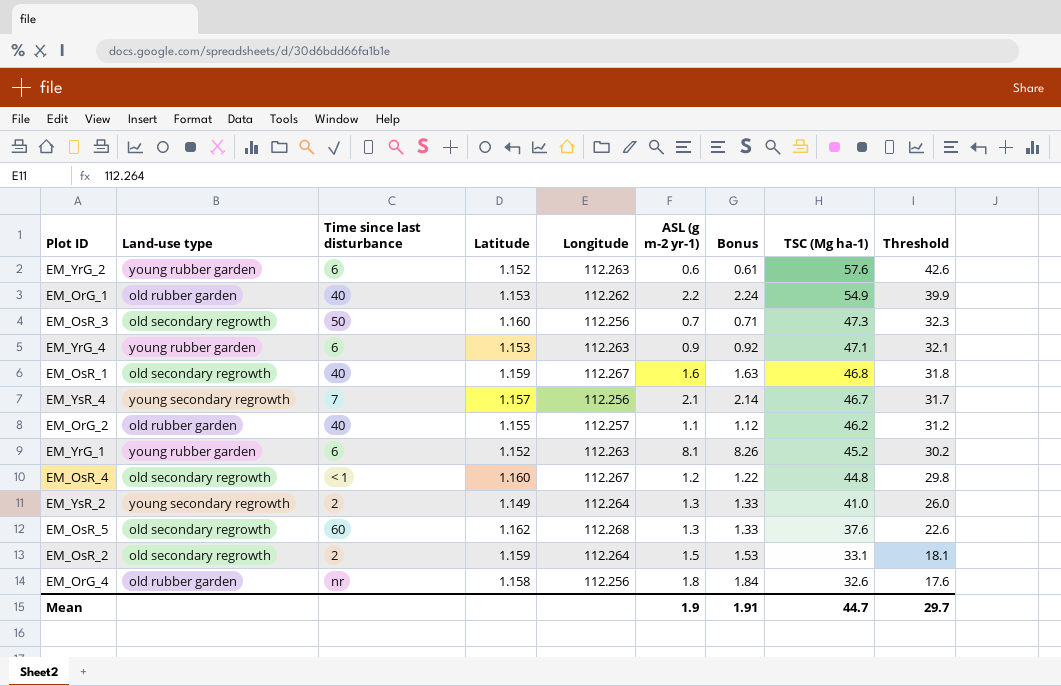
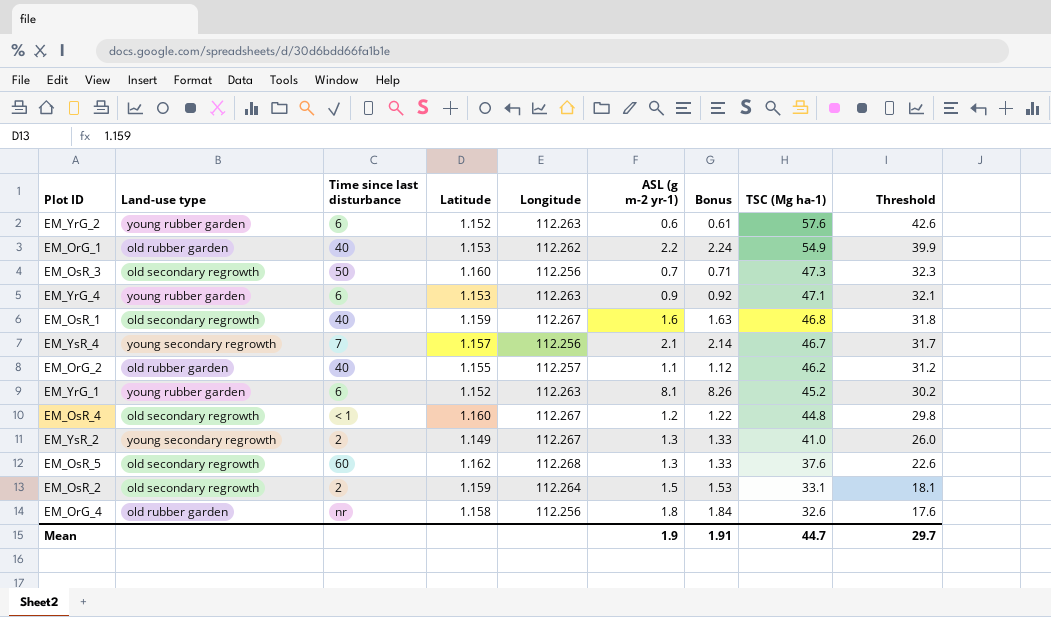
EM_YsR_2 | Longitude: 112.264 -> 112.267

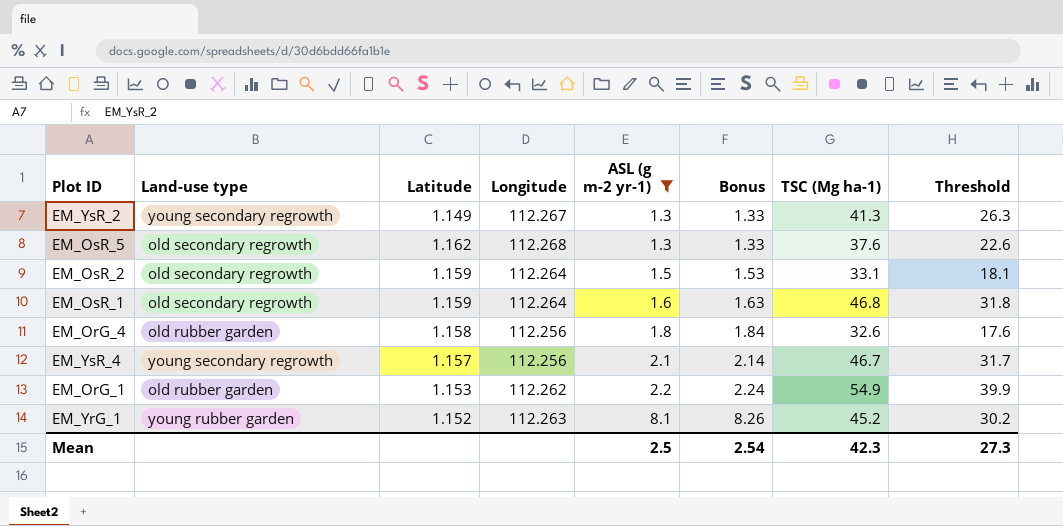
filter: none -> ASL (g m-2 yr-1) >= 1.3
row order: TSC (Mg ha-1) descending -> ASL (g m-2 yr-1) ascending
column Time since last disturbance | position: 3 -> none
EM_YsR_2 | TSC (Mg ha-1): 41.0 -> 41.3
EM_YsR_2 | Threshold: 26.0 -> 26.3
EM_OsR_1 | Longitude: 112.267 -> 112.264
Mean | ASL (g m-2 yr-1): 1.9 -> 2.5
Mean | Bonus: 1.91 -> 2.54
Mean | TSC (Mg ha-1): 44.7 -> 42.3
Mean | Threshold: 29.7 -> 27.3

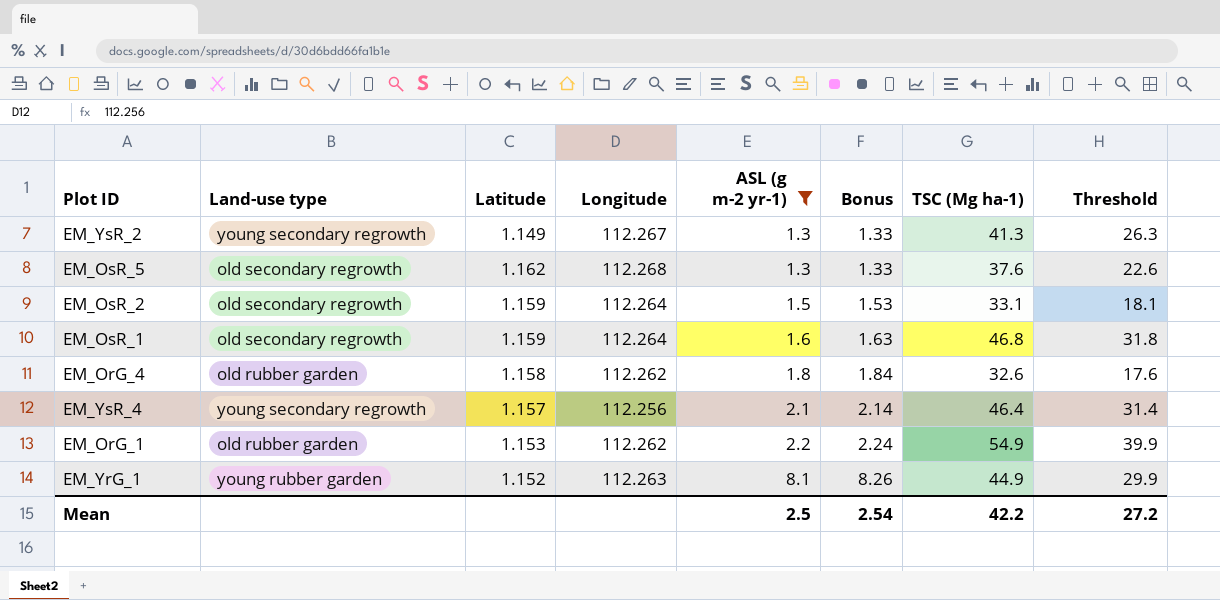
EM_OrG_4 | Longitude: 112.256 -> 112.262
EM_YsR_4 | TSC (Mg ha-1): 46.7 -> 46.4
EM_YsR_4 | Threshold: 31.7 -> 31.4
EM_YrG_1 | TSC (Mg ha-1): 45.2 -> 44.9
EM_YrG_1 | Threshold: 30.2 -> 29.9
Mean | TSC (Mg ha-1): 42.3 -> 42.2
Mean | Threshold: 27.3 -> 27.2

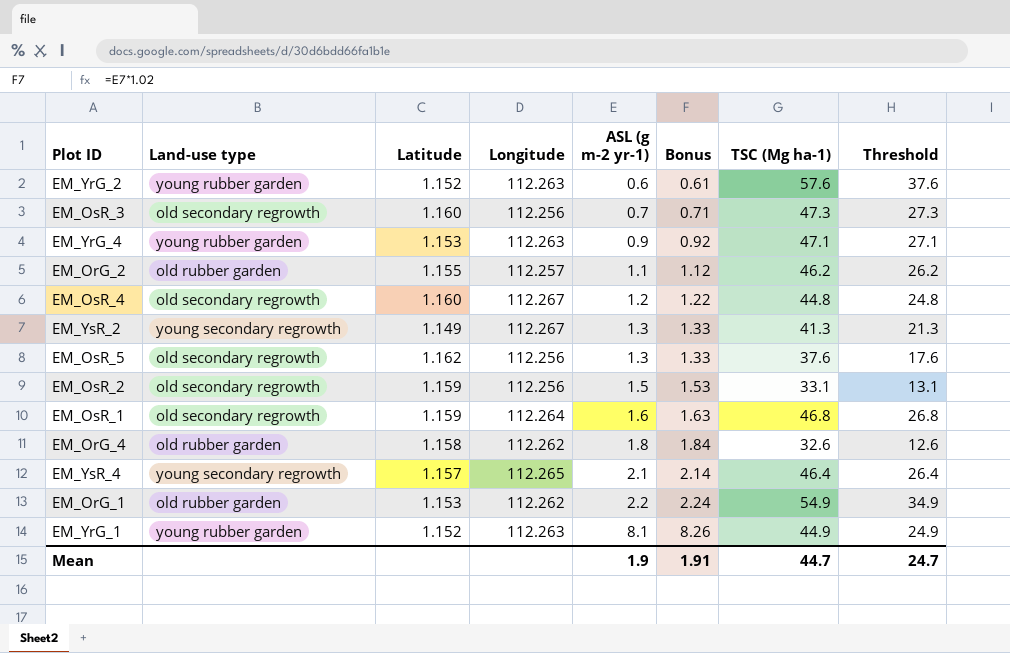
filter: ASL (g m-2 yr-1) >= 1.3 -> none
column Threshold | formula: [TSC (Mg ha-1)] - 15 -> [TSC (Mg ha-1)] - 20
EM_OsR_5 | Longitude: 112.268 -> 112.256
EM_OsR_2 | Longitude: 112.264 -> 112.256
EM_YsR_4 | Longitude: 112.256 -> 112.265
Mean | ASL (g m-2 yr-1): 2.5 -> 1.9
Mean | Bonus: 2.54 -> 1.91
Mean | TSC (Mg ha-1): 42.2 -> 44.7
Mean | Threshold: 27.2 -> 24.7

